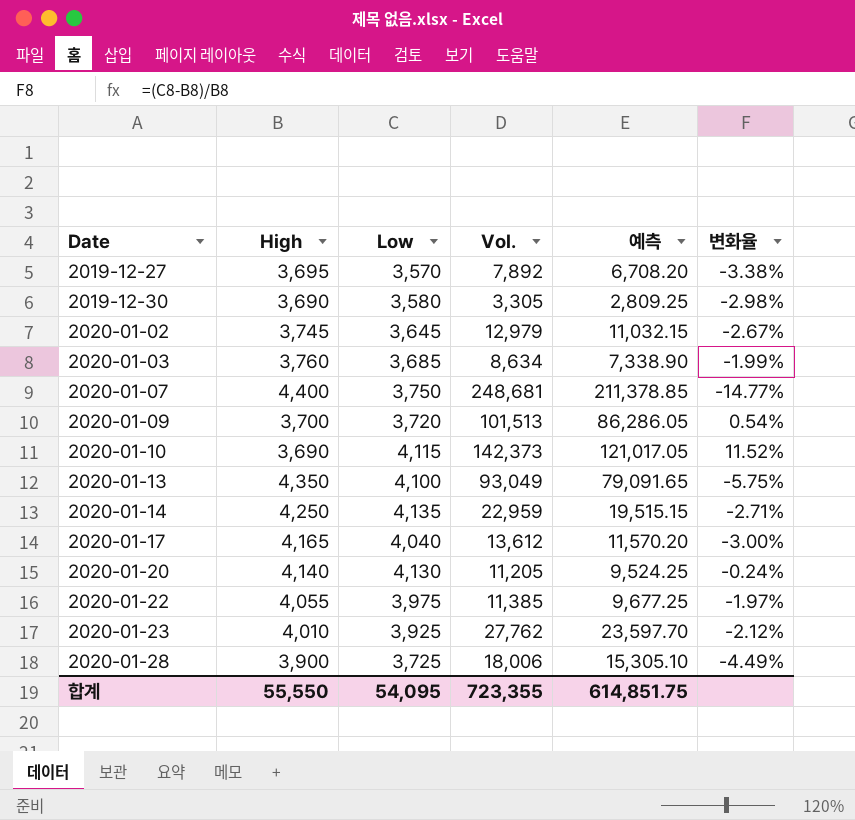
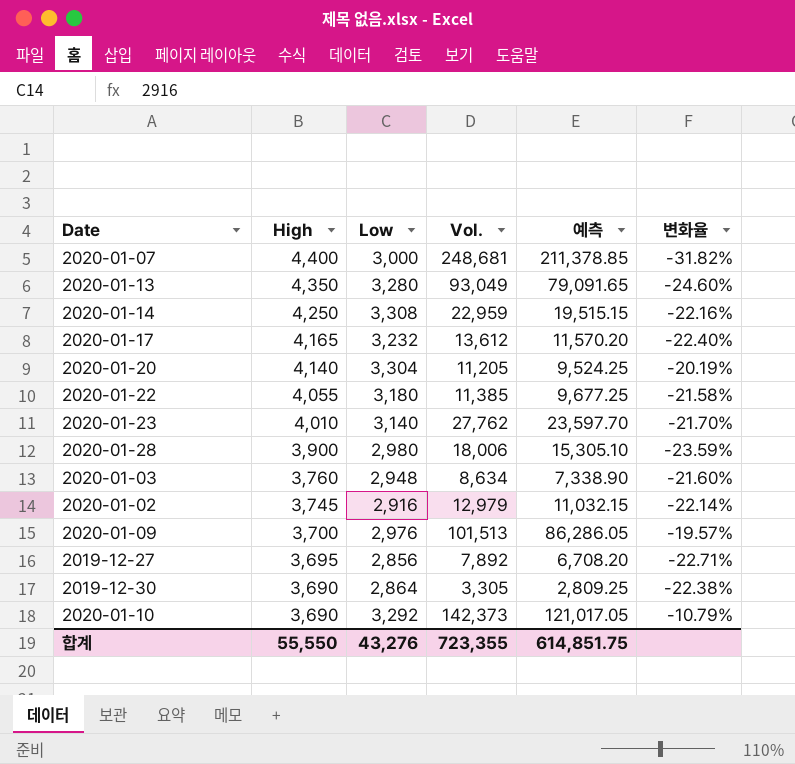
row order: Date ascending -> High descending
2020-01-07 | Low: 3,750 -> 3,000
2020-01-07 | 변화율: -14.77% -> -31.82%
2020-01-13 | Low: 4,100 -> 3,280
2020-01-13 | 변화율: -5.75% -> -24.60%
2020-01-14 | Low: 4,135 -> 3,308
2020-01-14 | 변화율: -2.71% -> -22.16%
2020-01-17 | Low: 4,040 -> 3,232
2020-01-17 | 변화율: -3.00% -> -22.40%
2020-01-20 | Low: 4,130 -> 3,304
2020-01-20 | 변화율: -0.24% -> -20.19%
2020-01-22 | Low: 3,975 -> 3,180
2020-01-22 | 변화율: -1.97% -> -21.58%
2020-01-23 | Low: 3,925 -> 3,140
2020-01-23 | 변화율: -2.12% -> -21.70%
2020-01-28 | Low: 3,725 -> 2,980
2020-01-28 | 변화율: -4.49% -> -23.59%
2020-01-03 | Low: 3,685 -> 2,948
2020-01-03 | 변화율: -1.99% -> -21.60%
2020-01-02 | Low: 3,645 -> 2,916
2020-01-02 | 변화율: -2.67% -> -22.14%
2020-01-09 | Low: 3,720 -> 2,976
2020-01-09 | 변화율: 0.54% -> -19.57%
2019-12-27 | Low: 3,570 -> 2,856
2019-12-27 | 변화율: -3.38% -> -22.71%
2019-12-30 | Low: 3,580 -> 2,864
2019-12-30 | 변화율: -2.98% -> -22.38%
2020-01-10 | Low: 4,115 -> 3,292
2020-01-10 | 변화율: 11.52% -> -10.79%
합계 | Low: 54,095 -> 43,276

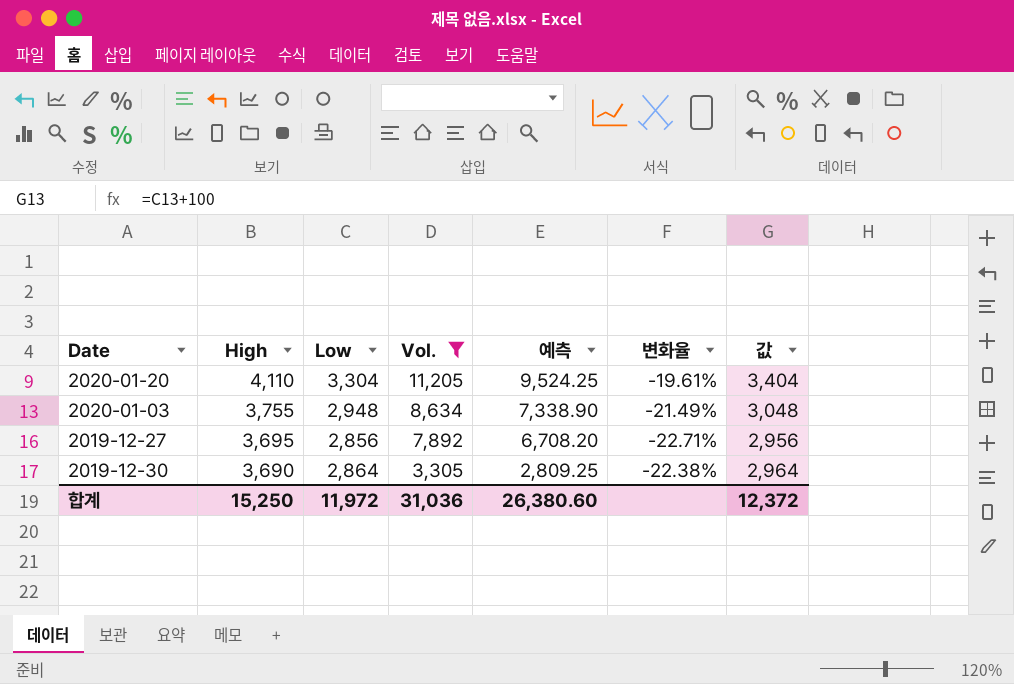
filter: none -> Vol. <= 11,205
column 값 | formula: none -> [Low] + 100
2020-01-20 | High: 4,140 -> 4,110
2020-01-20 | 변화율: -20.19% -> -19.61%
2020-01-03 | High: 3,760 -> 3,755
2020-01-03 | 변화율: -21.60% -> -21.49%
합계 | High: 55,550 -> 15,250
합계 | Low: 43,276 -> 11,972
합계 | Vol.: 723,355 -> 31,036
합계 | 예측: 614,851.75 -> 26,380.60

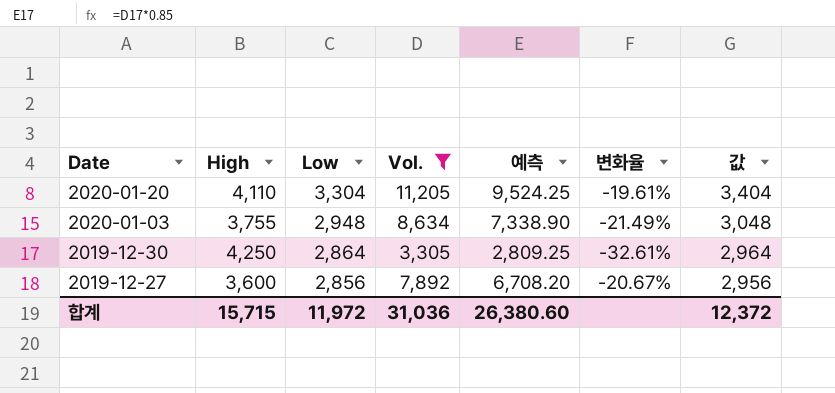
row order: High descending -> Date descending
2019-12-30 | High: 3,690 -> 4,250
2019-12-30 | 변화율: -22.38% -> -32.61%
2019-12-27 | High: 3,695 -> 3,600
2019-12-27 | 변화율: -22.71% -> -20.67%
합계 | High: 15,250 -> 15,715

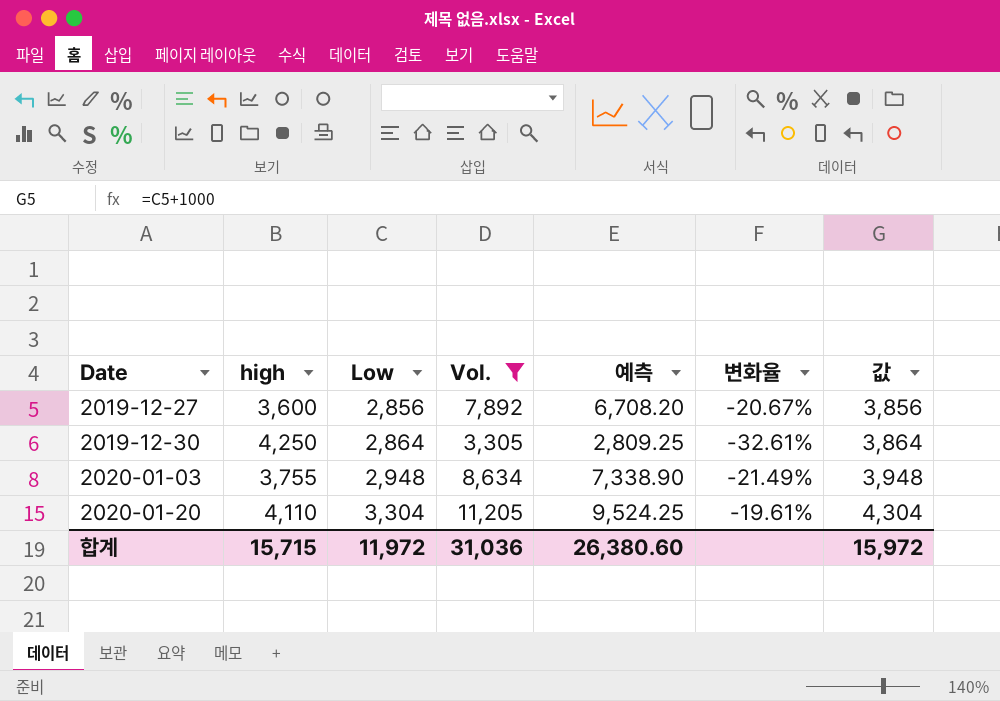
row order: Date descending -> Date ascending
column name: High -> high
column 값 | formula: [Low] + 100 -> [Low] + 1000
합계 | 값: 12,372 -> 15,972

